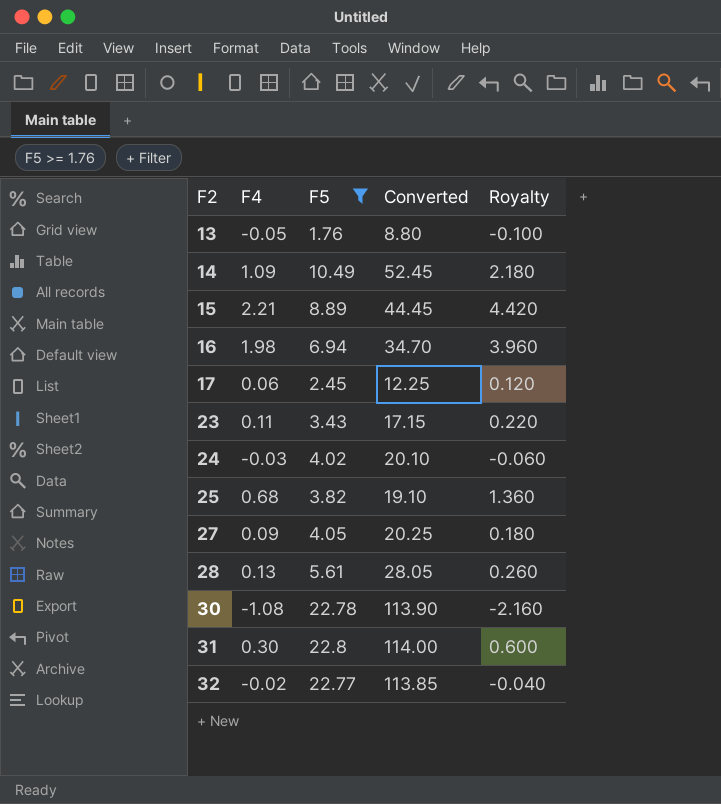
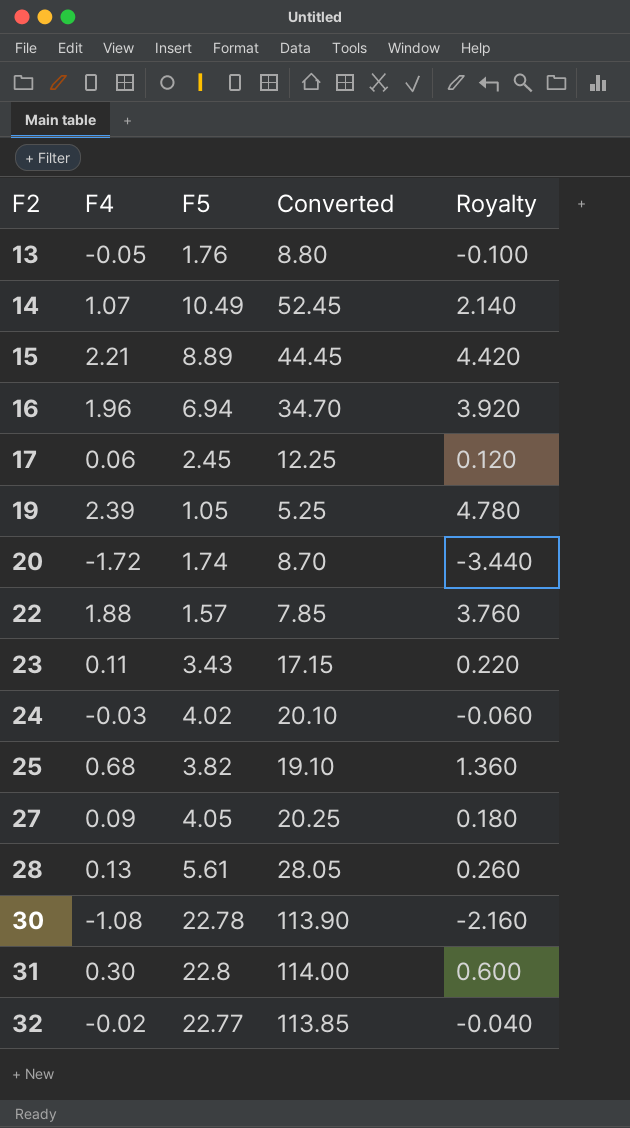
filter: F5 >= 1.76 -> none
14 | F4: 1.09 -> 1.07
14 | Royalty: 2.180 -> 2.140
16 | F4: 1.98 -> 1.96
16 | Royalty: 3.960 -> 3.920

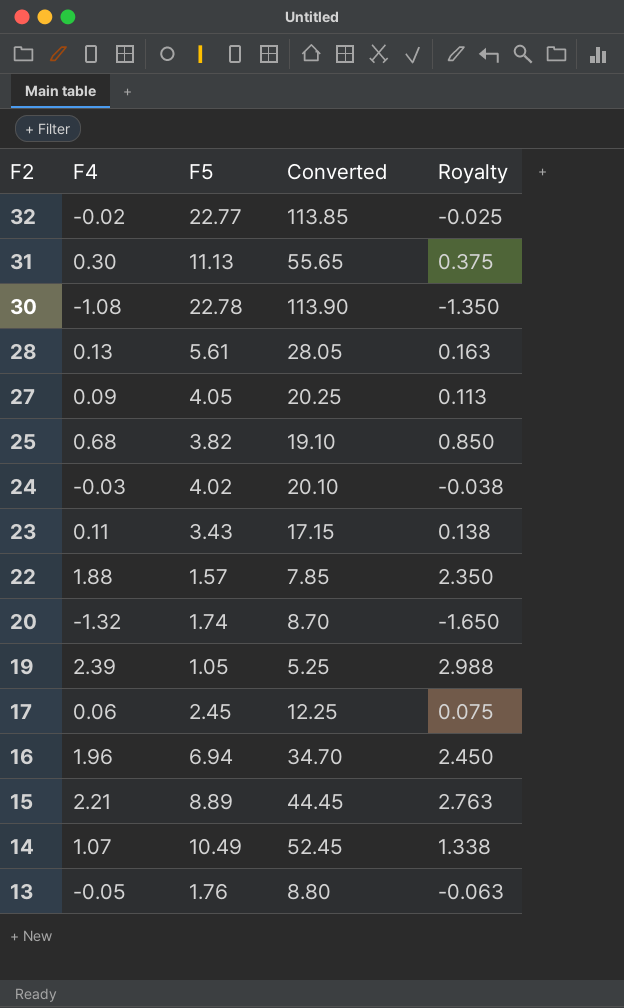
row order: F2 ascending -> F2 descending
column Royalty | formula: [F4] * 2 -> [F4] * 1.25
31 | F5: 22.8 -> 11.13
31 | Converted: 114.00 -> 55.65
20 | F4: -1.72 -> -1.32

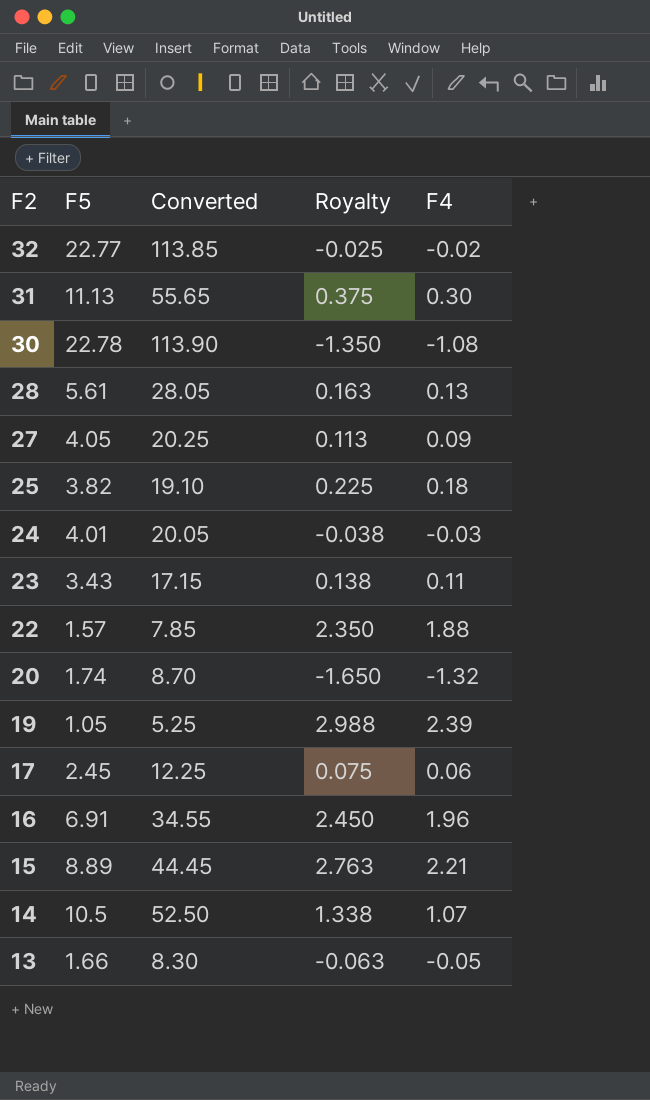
column F4 | position: 2 -> 5
25 | Royalty: 0.850 -> 0.225
25 | F4: 0.68 -> 0.18
24 | F5: 4.02 -> 4.01
24 | Converted: 20.10 -> 20.05
16 | F5: 6.94 -> 6.91
16 | Converted: 34.70 -> 34.55
14 | F5: 10.49 -> 10.5
14 | Converted: 52.45 -> 52.50
13 | F5: 1.76 -> 1.66
13 | Converted: 8.80 -> 8.30

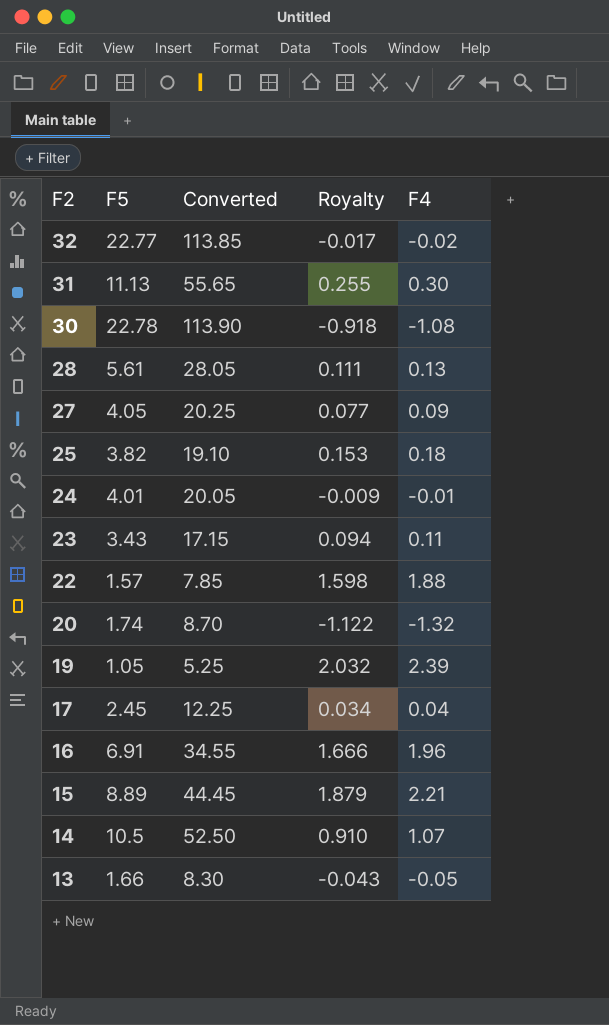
column Royalty | formula: [F4] * 1.25 -> [F4] * 0.85
24 | F4: -0.03 -> -0.01
17 | F4: 0.06 -> 0.04

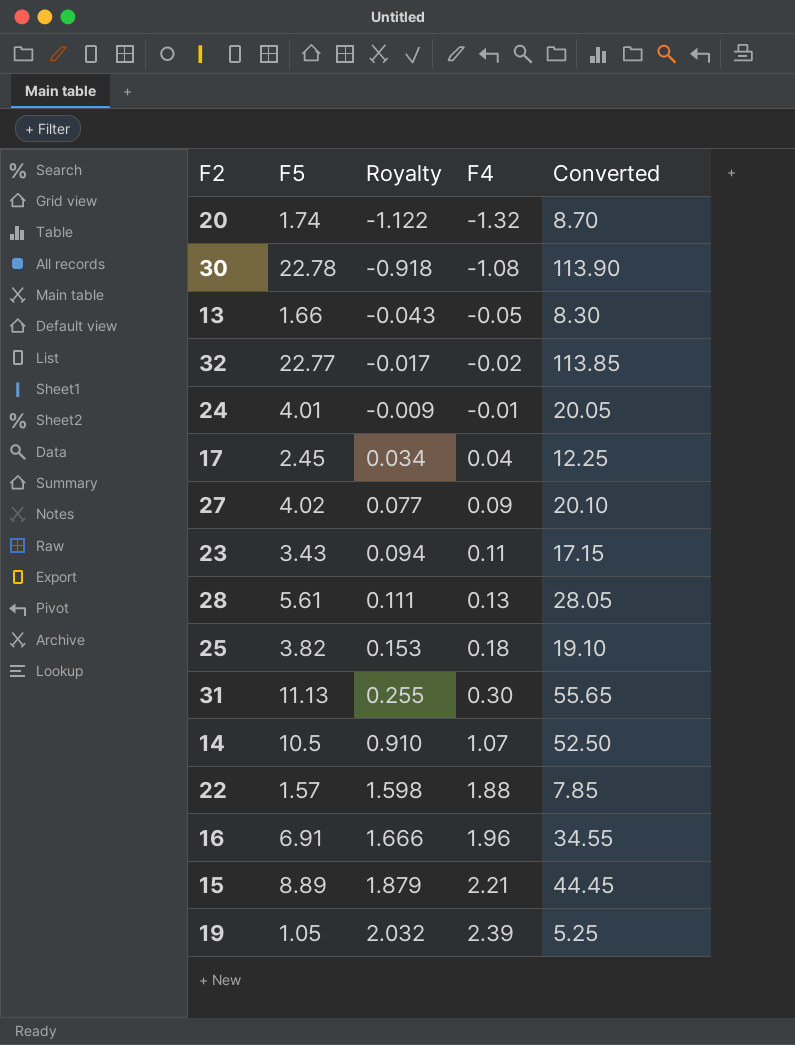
row order: F2 descending -> Royalty ascending
column Converted | position: 3 -> 5
27 | F5: 4.05 -> 4.02
27 | Converted: 20.25 -> 20.10

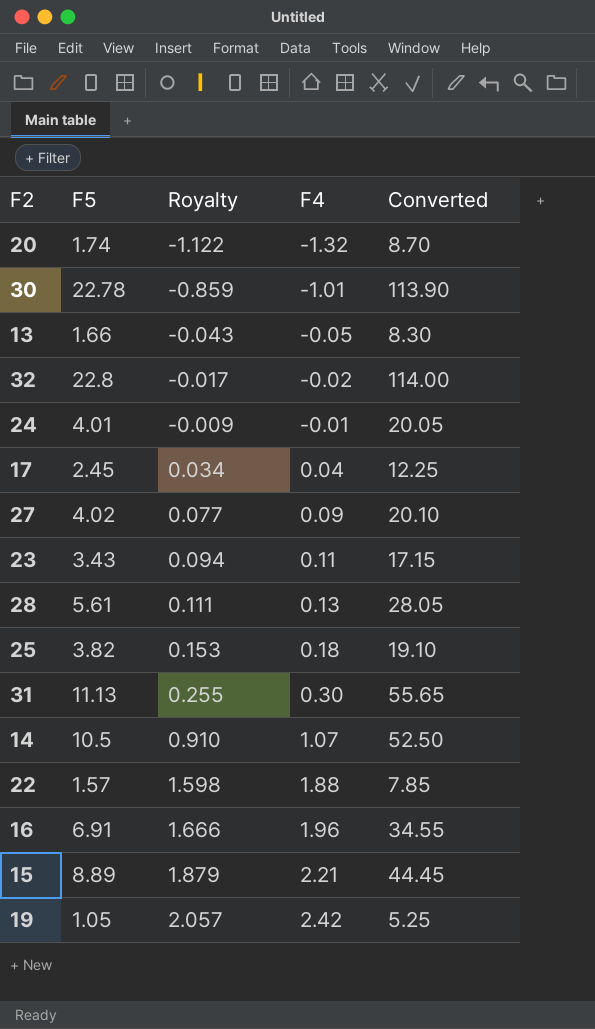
30 | Royalty: -0.918 -> -0.859
30 | F4: -1.08 -> -1.01
32 | F5: 22.77 -> 22.8
32 | Converted: 113.85 -> 114.00
19 | Royalty: 2.032 -> 2.057
19 | F4: 2.39 -> 2.42

